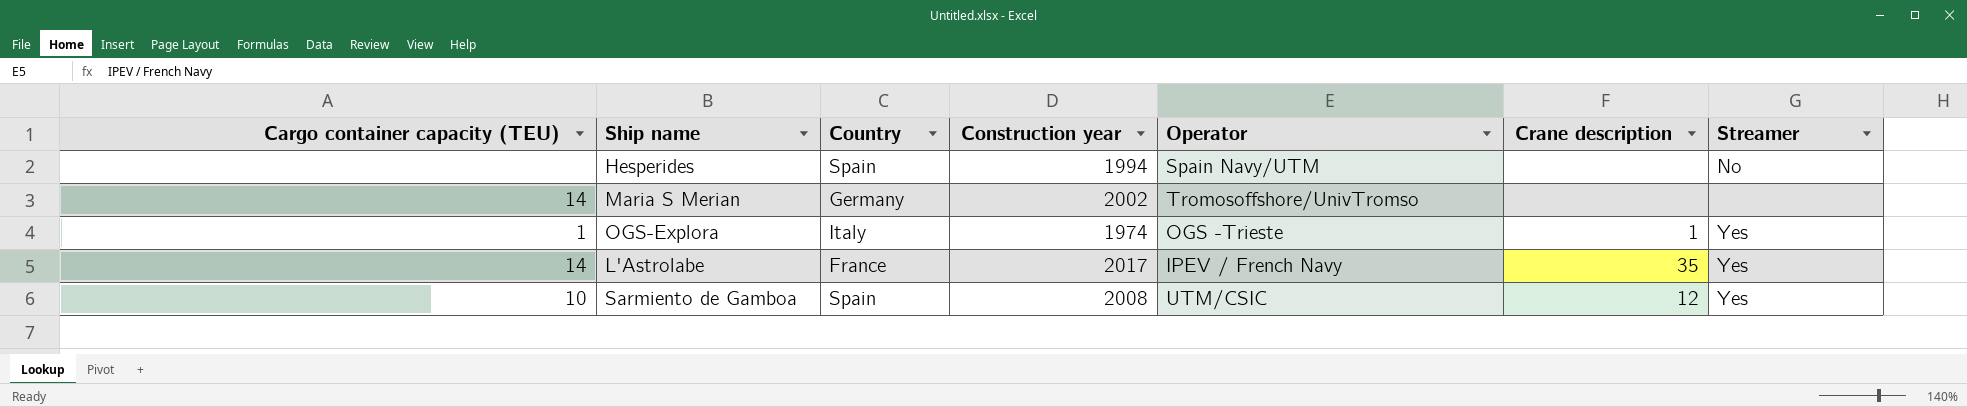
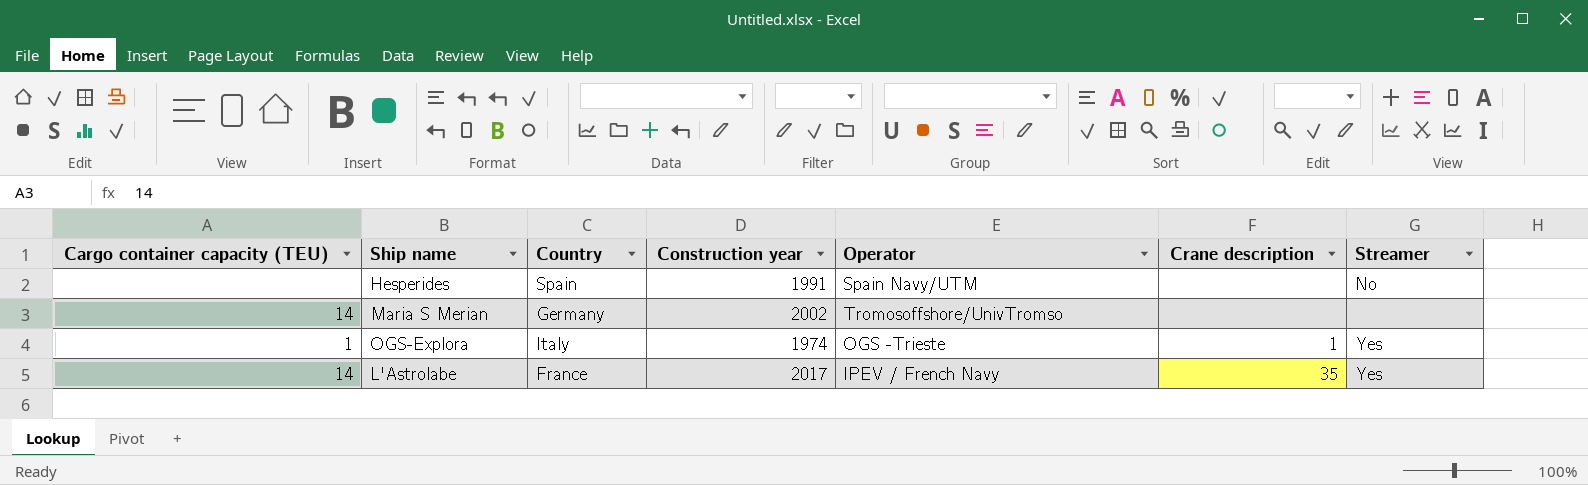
row Sarmiento de Gamboa: 10 | Spain | 2008 | UTM/CSIC | 12 | Yes -> none
Hesperides | Construction year: 1994 -> 1991

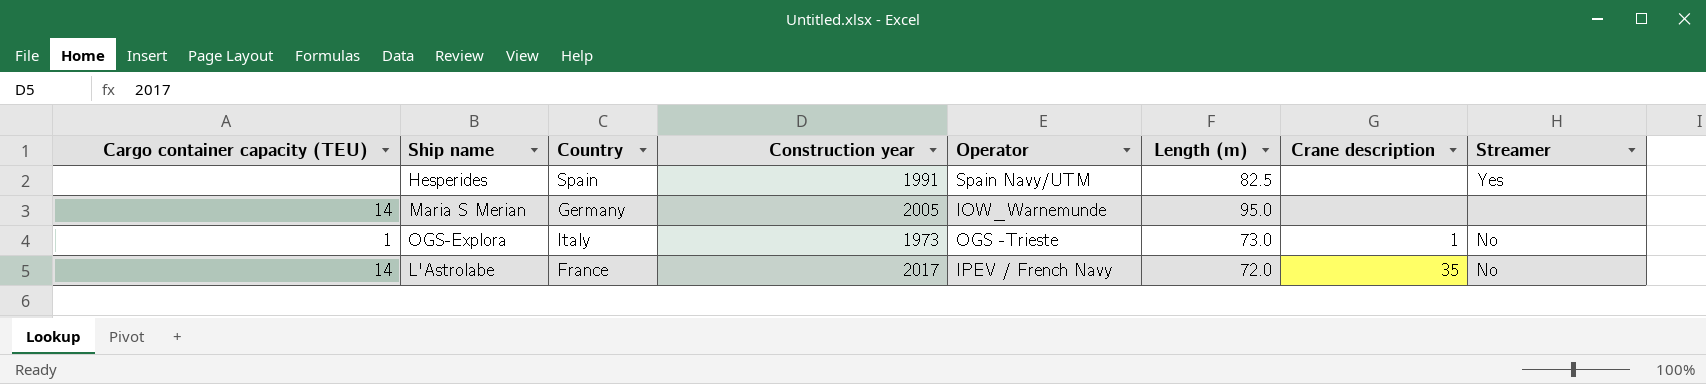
column Length (m) | position: none -> 6
Hesperides | Streamer: No -> Yes
Maria S Merian | Construction year: 2002 -> 2005
Maria S Merian | Operator: Tromosoffshore/UnivTromso -> IOW_Warnemunde
OGS-Explora | Construction year: 1974 -> 1973
OGS-Explora | Streamer: Yes -> No
L'Astrolabe | Streamer: Yes -> No

